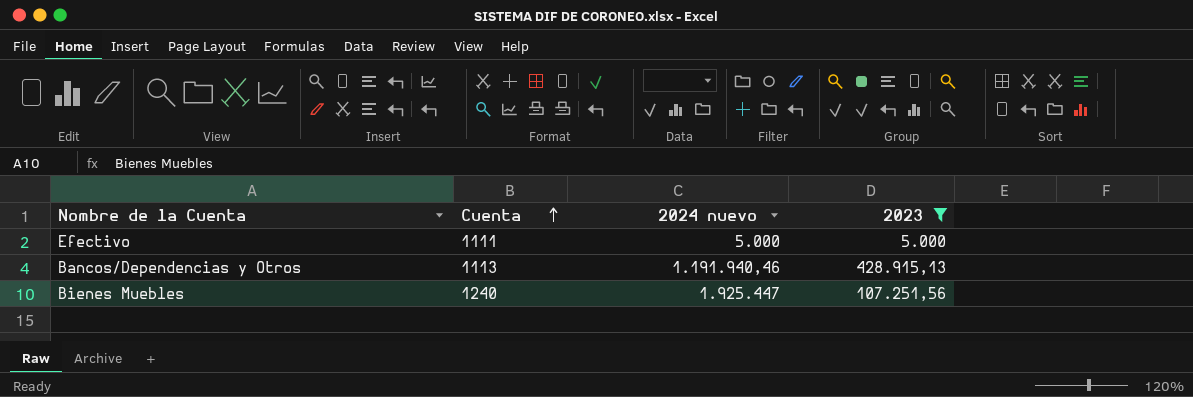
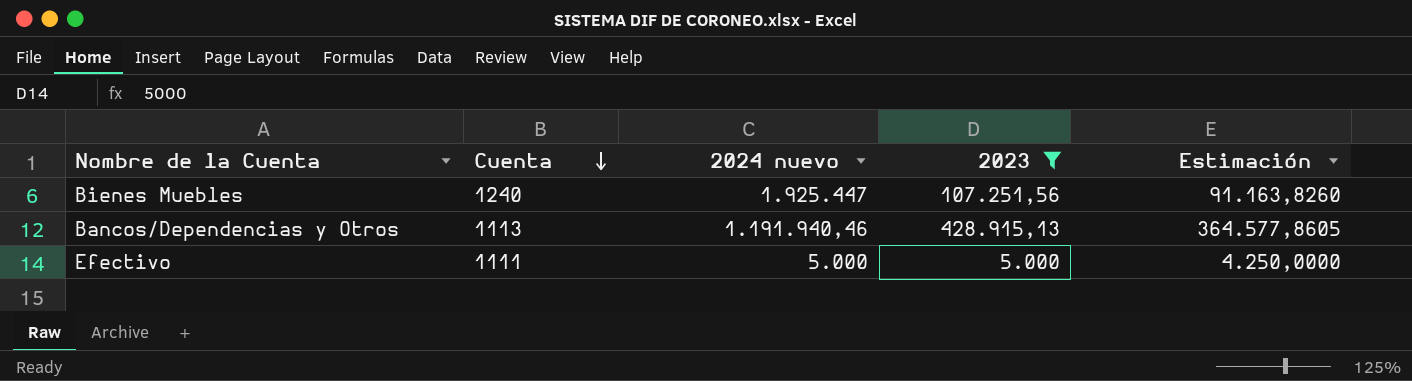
row order: Cuenta ascending -> Cuenta descending
column Estimación | formula: none -> [2023] * 0,85

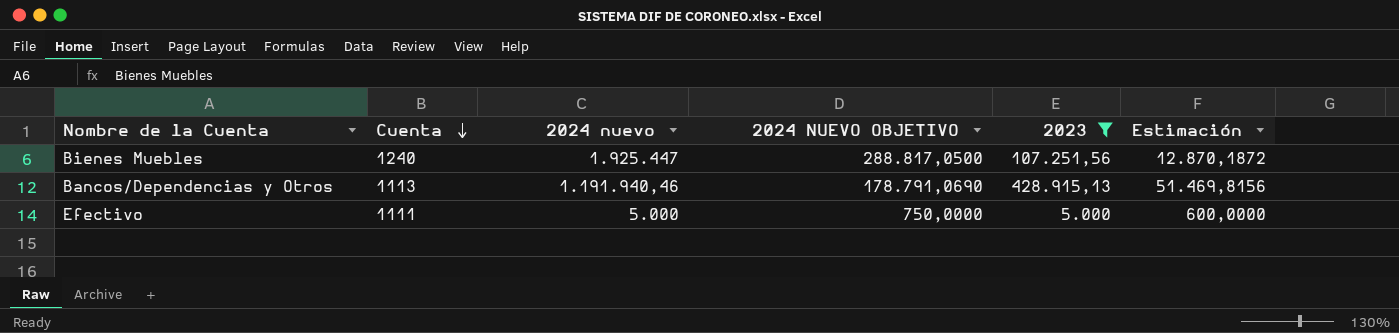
column 2024 NUEVO OBJETIVO | formula: none -> [2024 nuevo] * 0,15
column Estimación | formula: [2023] * 0,85 -> [2023] * 0,12

